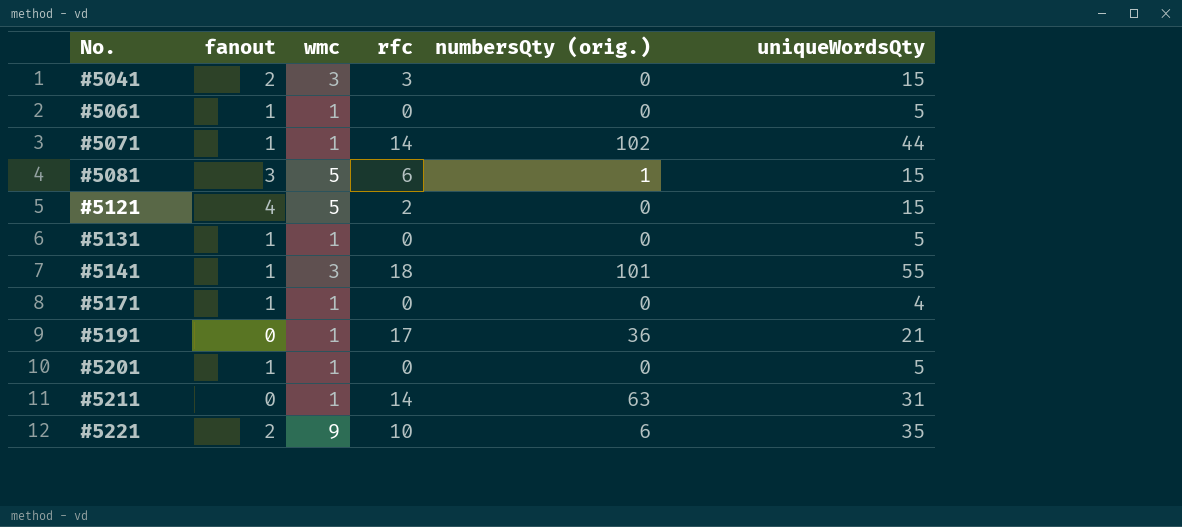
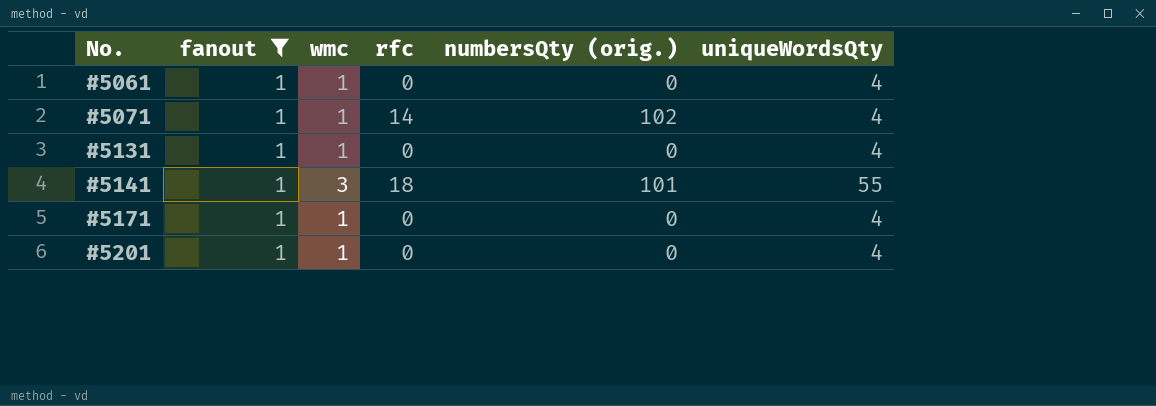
filter: none -> fanout = 1
#5061 | uniqueWordsQty: 5 -> 4
#5071 | uniqueWordsQty: 44 -> 4
#5131 | uniqueWordsQty: 5 -> 4
#5201 | uniqueWordsQty: 5 -> 4

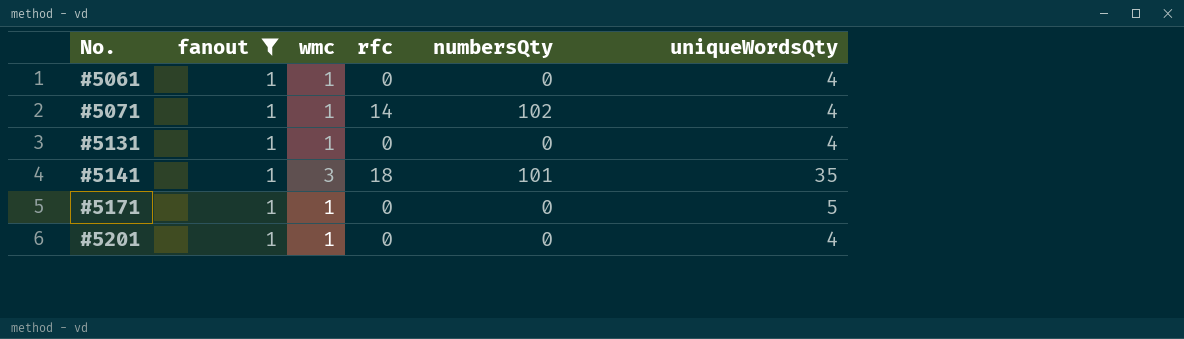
column name: numbersQty (orig.) -> numbersQty
#5141 | uniqueWordsQty: 55 -> 35
#5171 | uniqueWordsQty: 4 -> 5

